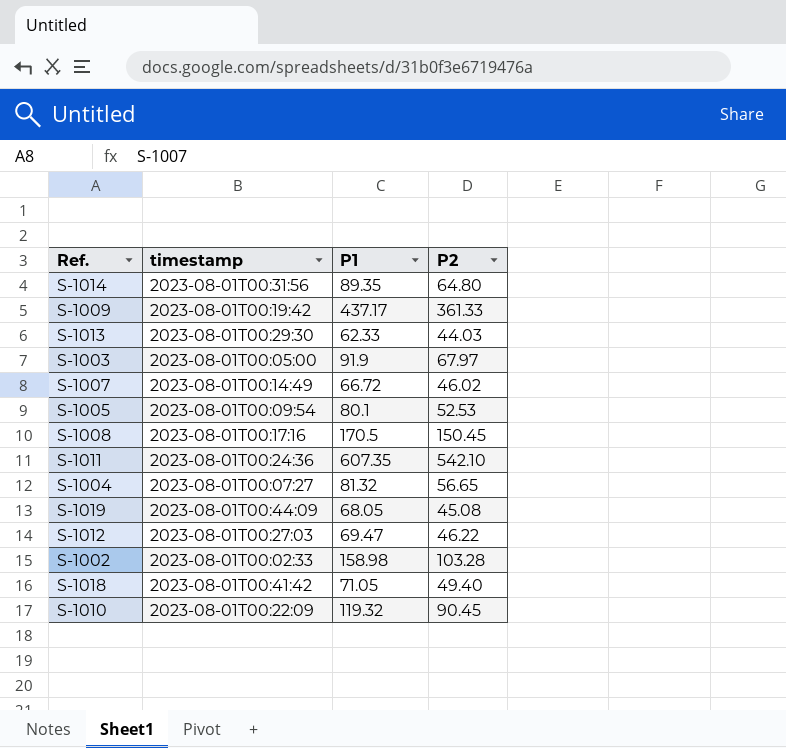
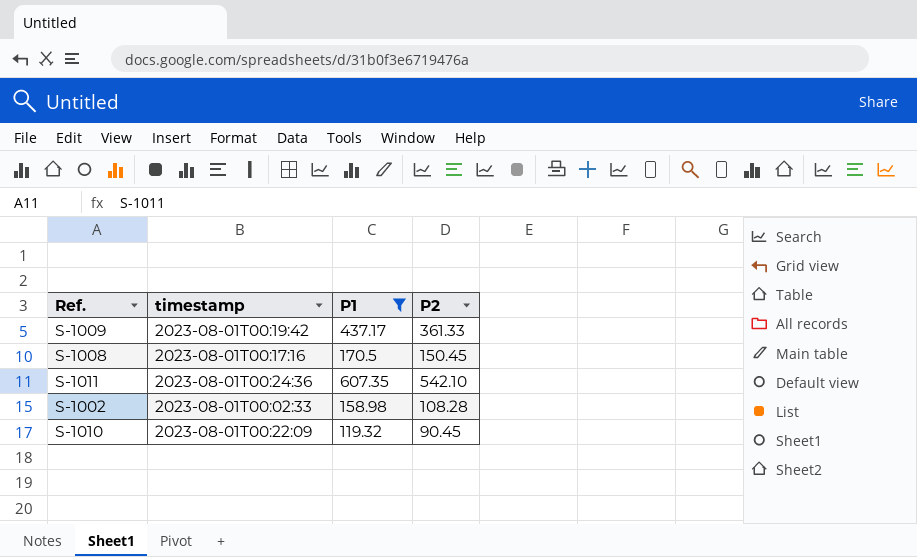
filter: none -> P1 >= 119.32
S-1002 | P2: 103.28 -> 108.28

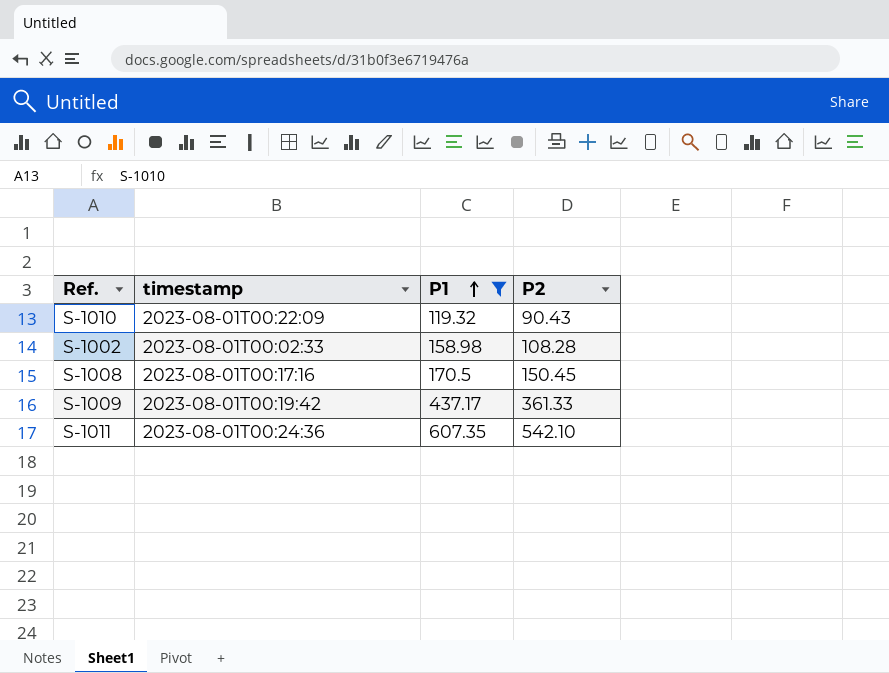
row order: none -> P1 ascending
S-1010 | P2: 90.45 -> 90.43

